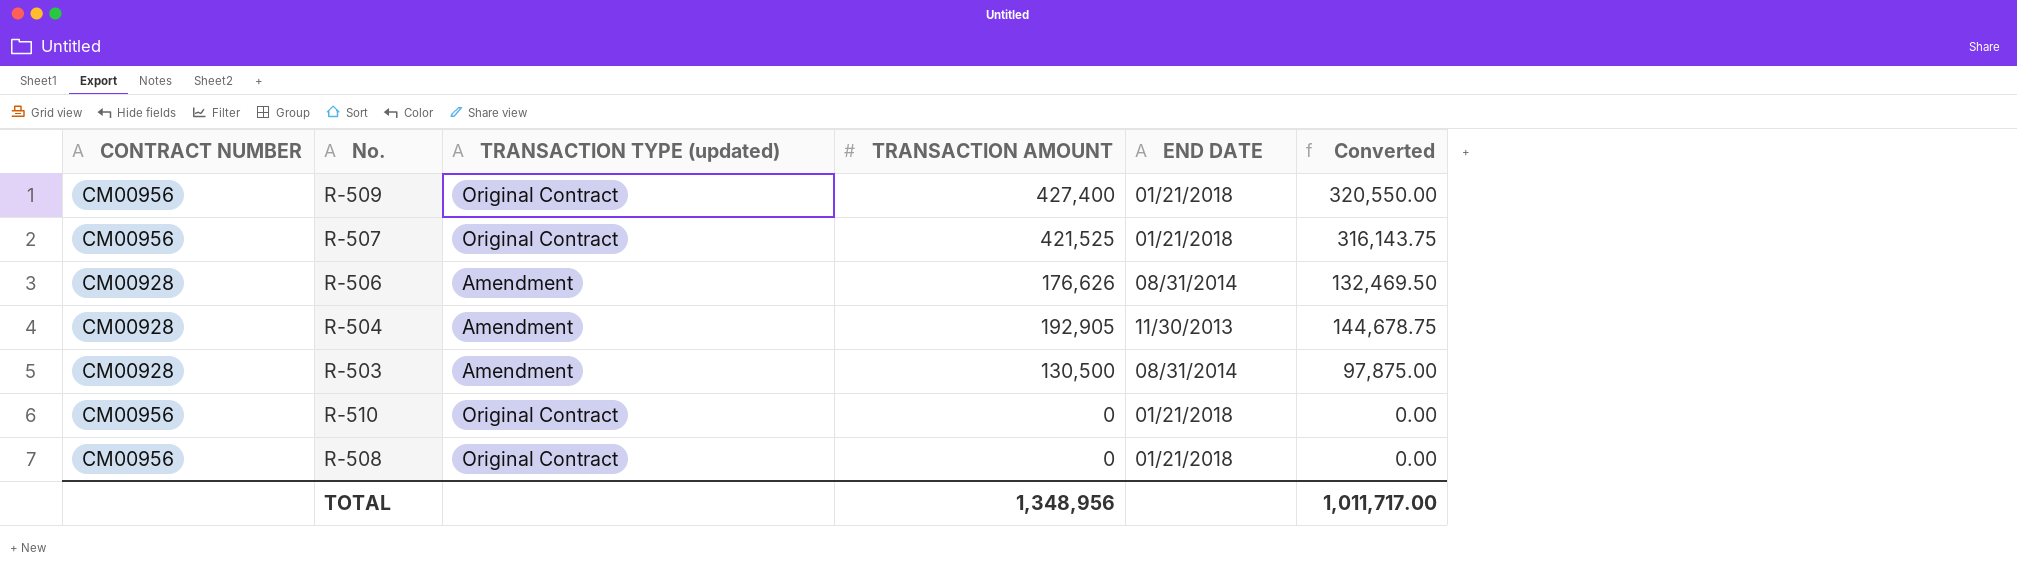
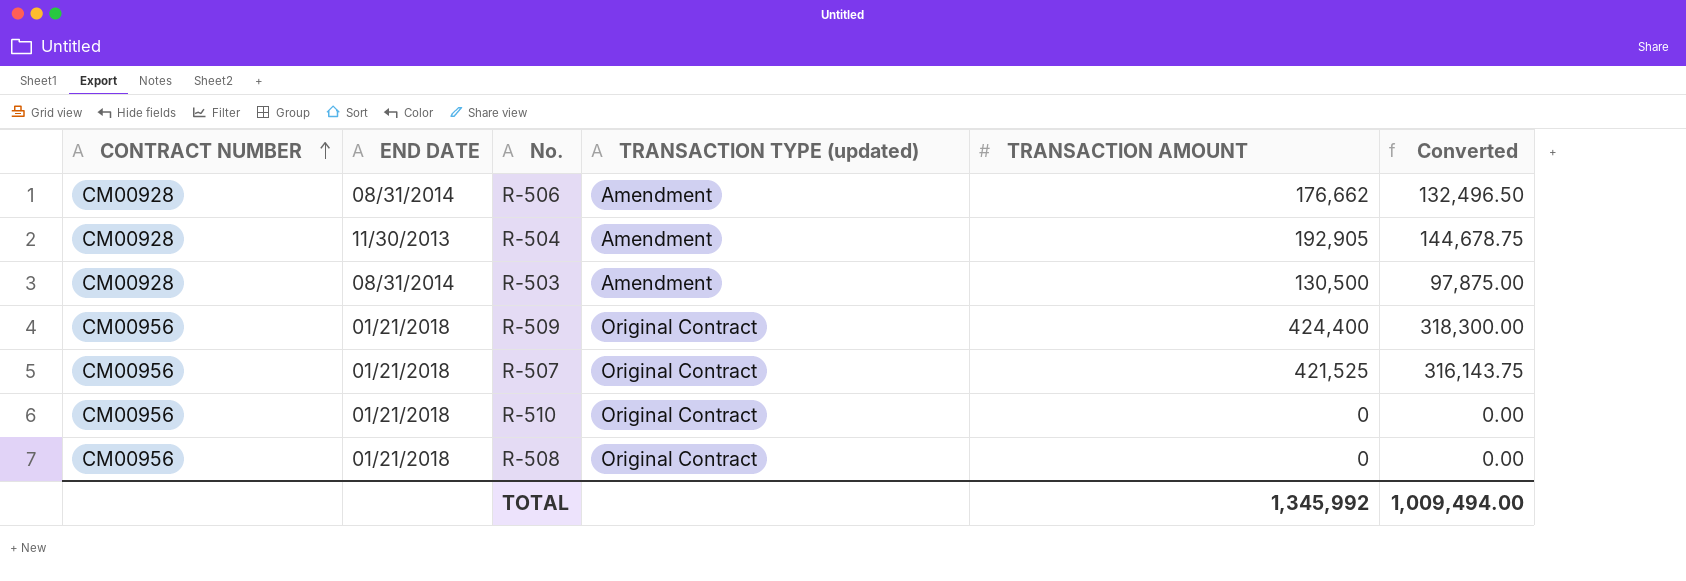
row order: none -> CONTRACT NUMBER ascending
column END DATE | position: 5 -> 2
R-506 | TRANSACTION AMOUNT: 176,626 -> 176,662
R-506 | Converted: 132,469.50 -> 132,496.50
R-509 | TRANSACTION AMOUNT: 427,400 -> 424,400
R-509 | Converted: 320,550.00 -> 318,300.00
TOTAL | TRANSACTION AMOUNT: 1,348,956 -> 1,345,992
TOTAL | Converted: 1,011,717.00 -> 1,009,494.00

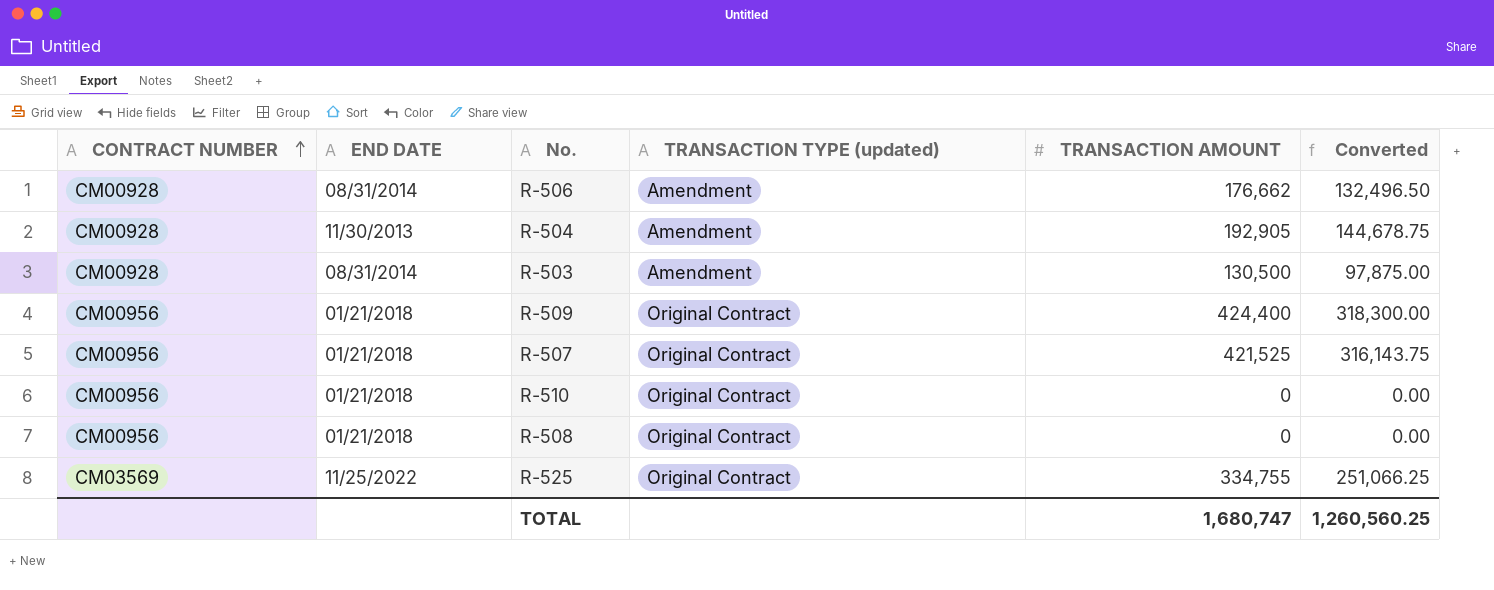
row R-525: none -> CM03569 | 11/25/2022 | Original Contract | 334,755 | 251,066.25
TOTAL | TRANSACTION AMOUNT: 1,345,992 -> 1,680,747
TOTAL | Converted: 1,009,494.00 -> 1,260,560.25

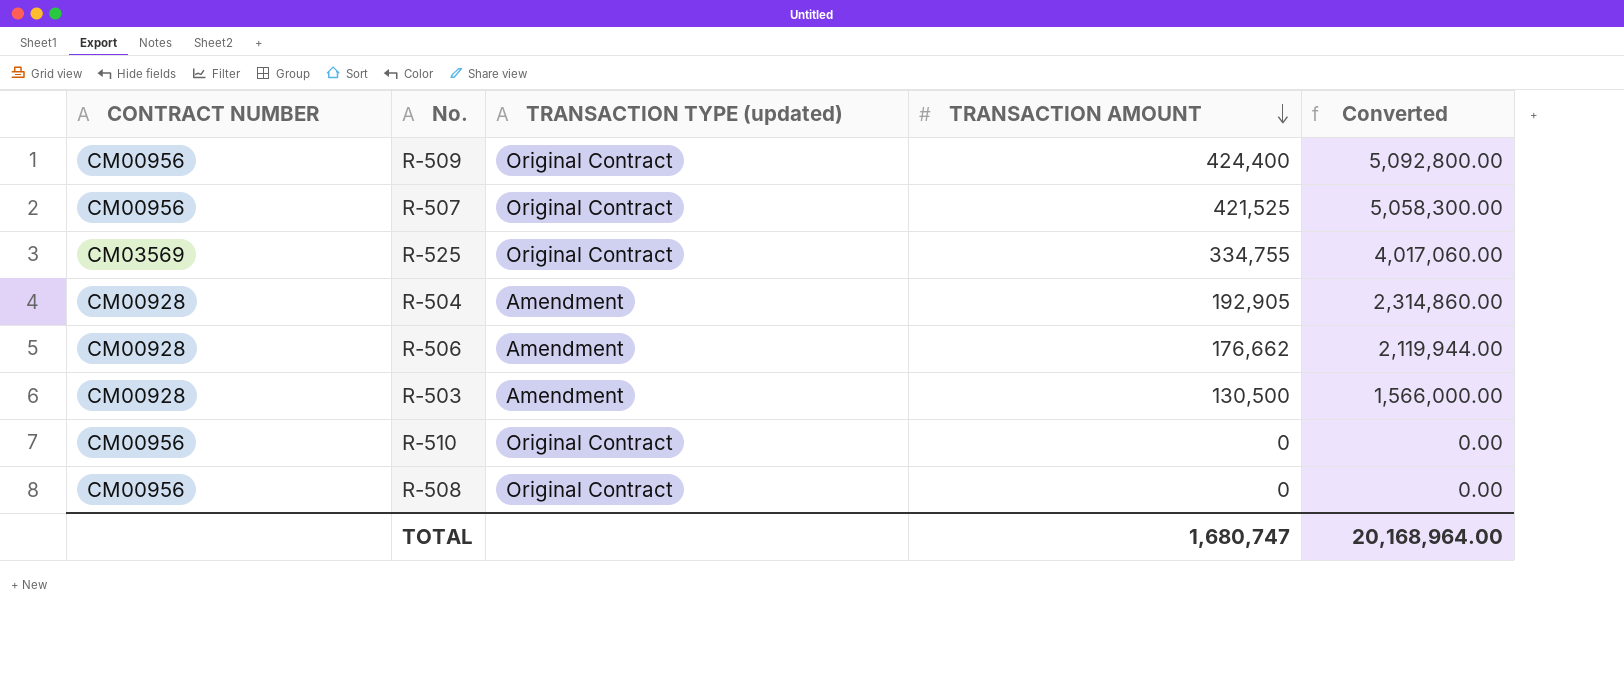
row order: CONTRACT NUMBER ascending -> TRANSACTION AMOUNT descending
column END DATE | position: 2 -> none
column Converted | formula: [TRANSACTION AMOUNT] * 0.75 -> [TRANSACTION AMOUNT] * 12
TOTAL | Converted: 1,260,560.25 -> 20,168,964.00

